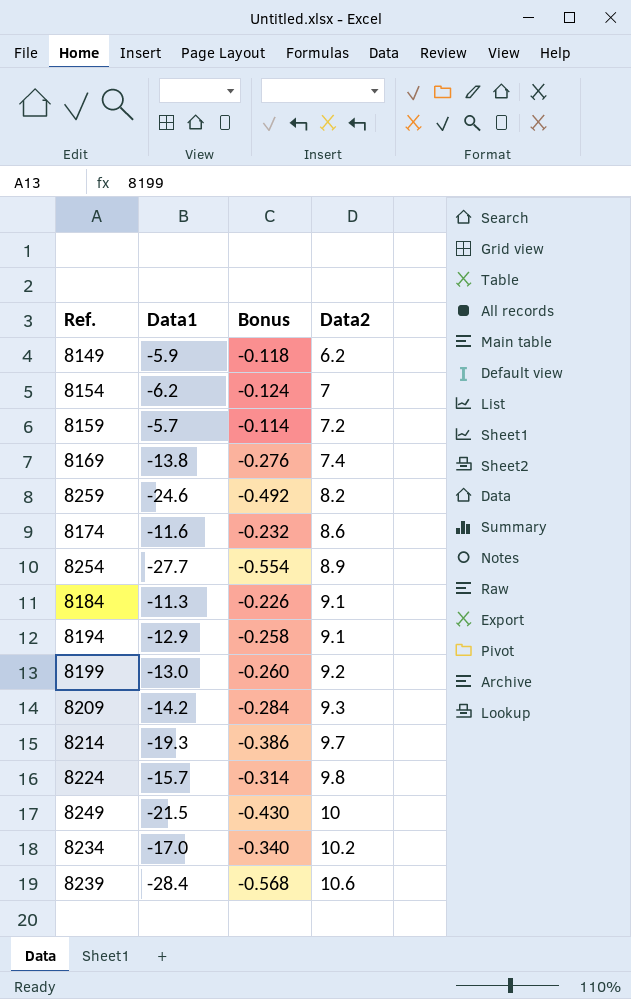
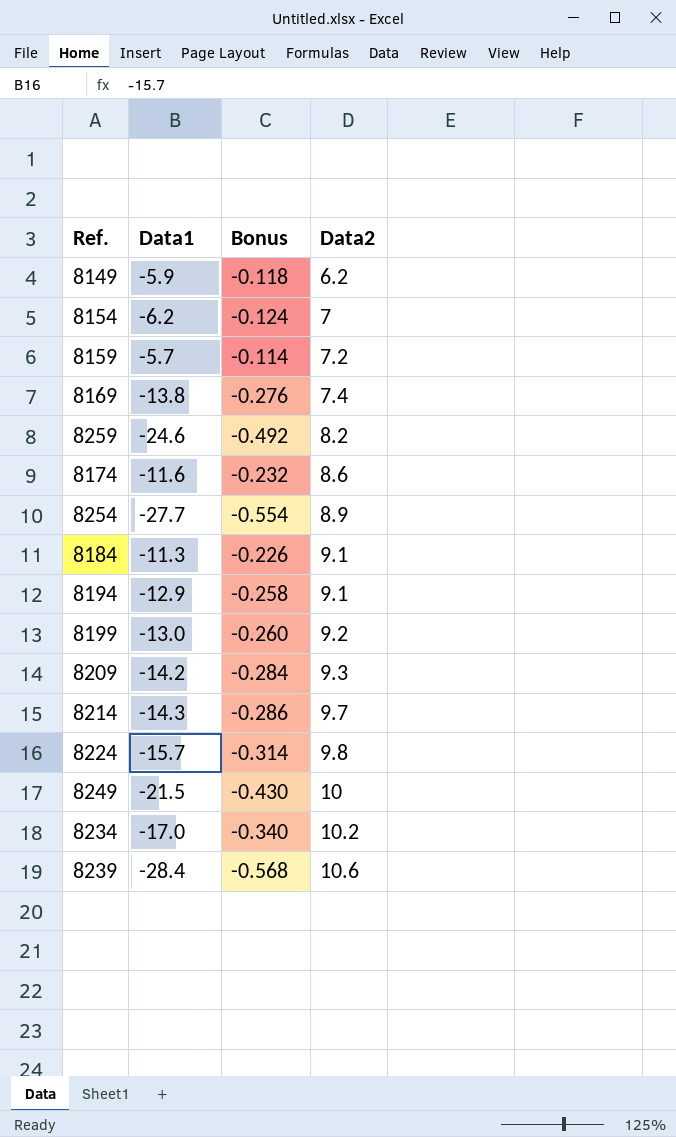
8214 | Data1: -19.3 -> -14.3
8214 | Bonus: -0.386 -> -0.286

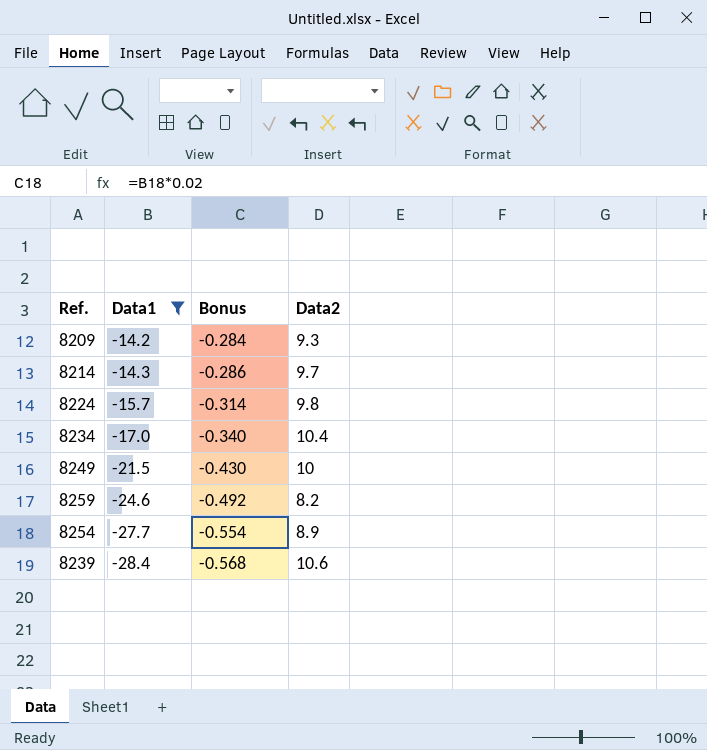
filter: none -> Data1 <= -14.2
row order: Data2 ascending -> Data1 descending
8234 | Data2: 10.2 -> 10.4

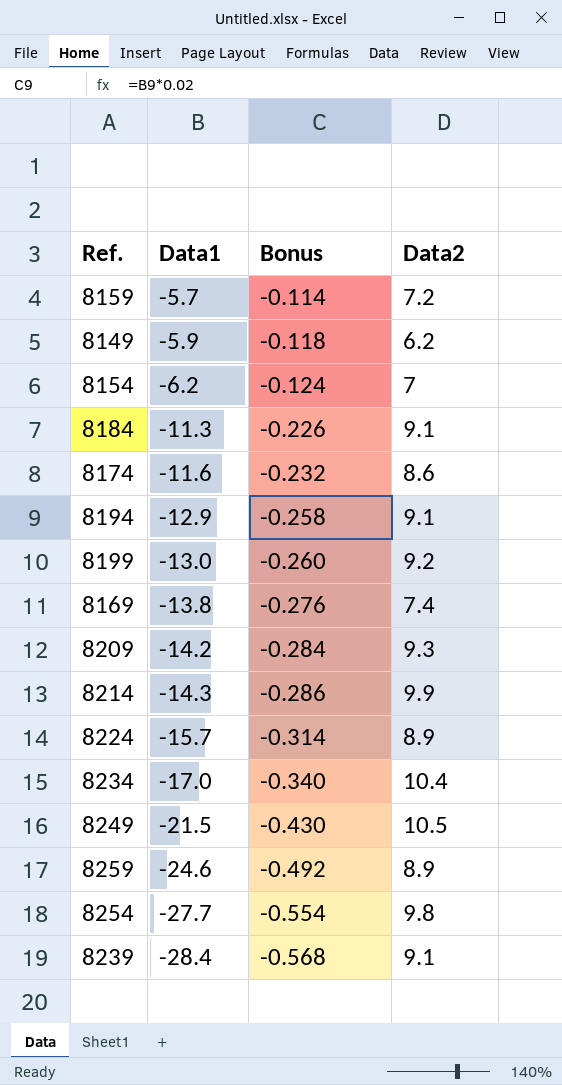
filter: Data1 <= -14.2 -> none
8214 | Data2: 9.7 -> 9.9
8224 | Data2: 9.8 -> 8.9
8249 | Data2: 10 -> 10.5
8259 | Data2: 8.2 -> 8.9
8254 | Data2: 8.9 -> 9.8
8239 | Data2: 10.6 -> 9.1

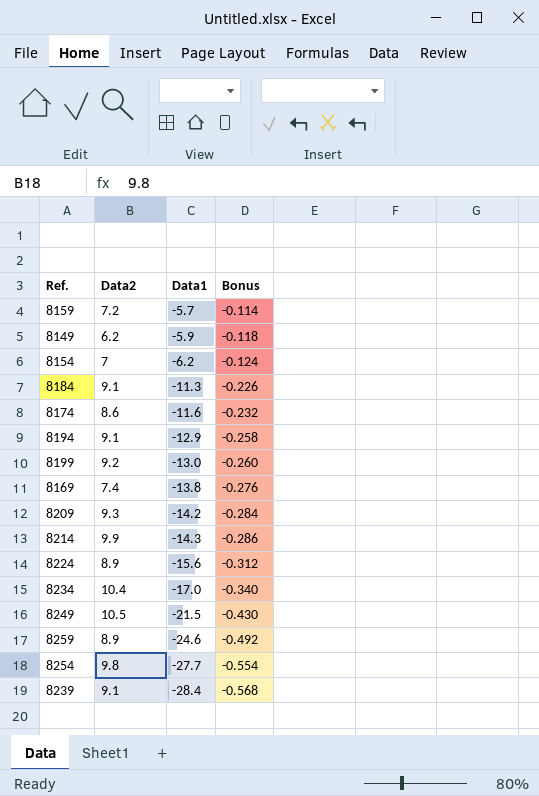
column Data2 | position: 4 -> 2
8224 | Data1: -15.7 -> -15.6
8224 | Bonus: -0.314 -> -0.312

